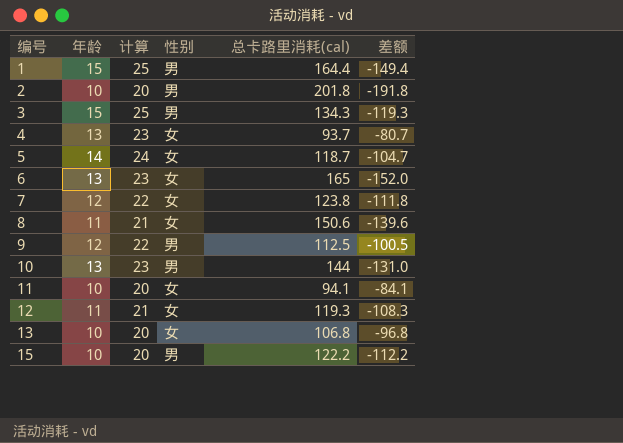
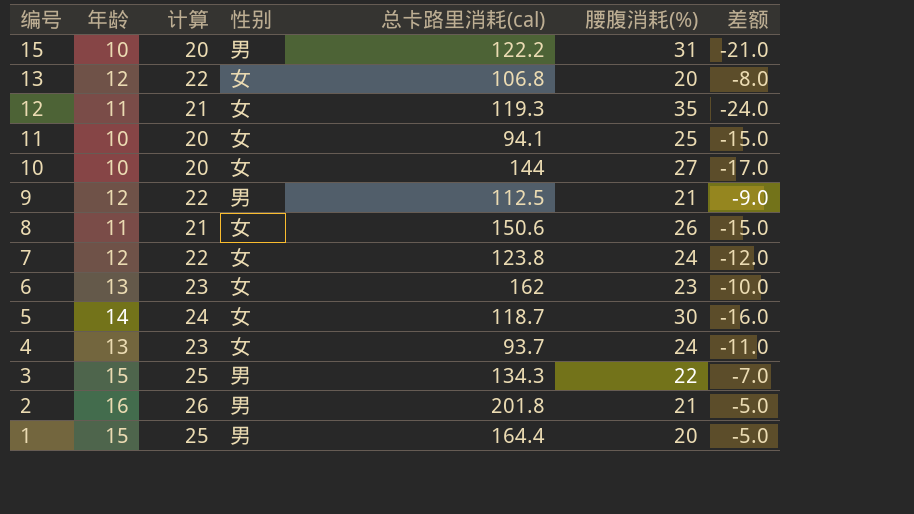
row order: 编号 ascending -> 编号 descending
column 腰腹消耗(%) | position: none -> 6
column 差额 | formula: [年龄] - [总卡路里消耗(cal)] -> [年龄] - [腰腹消耗(%)]
13 | 年龄: 10 -> 12
13 | 计算: 20 -> 22
10 | 年龄: 13 -> 10
10 | 计算: 23 -> 20
10 | 性别: 男 -> 女
6 | 总卡路里消耗(cal): 165 -> 162
2 | 年龄: 10 -> 16
2 | 计算: 20 -> 26

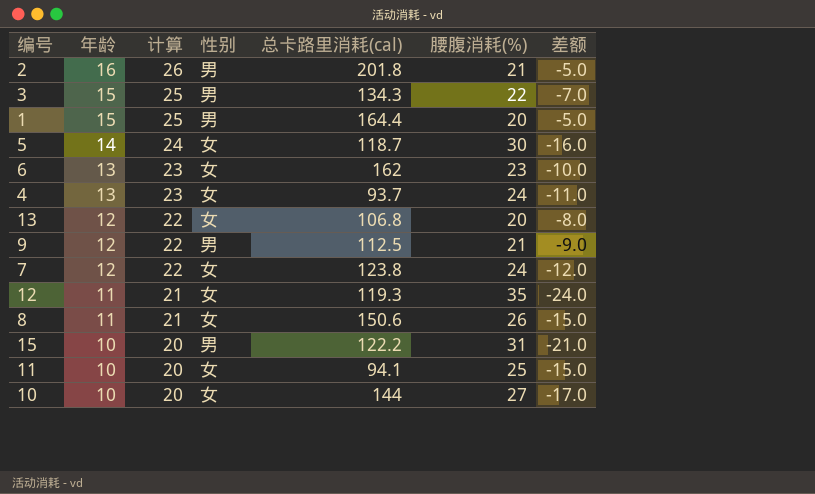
row order: 编号 descending -> 年龄 descending

